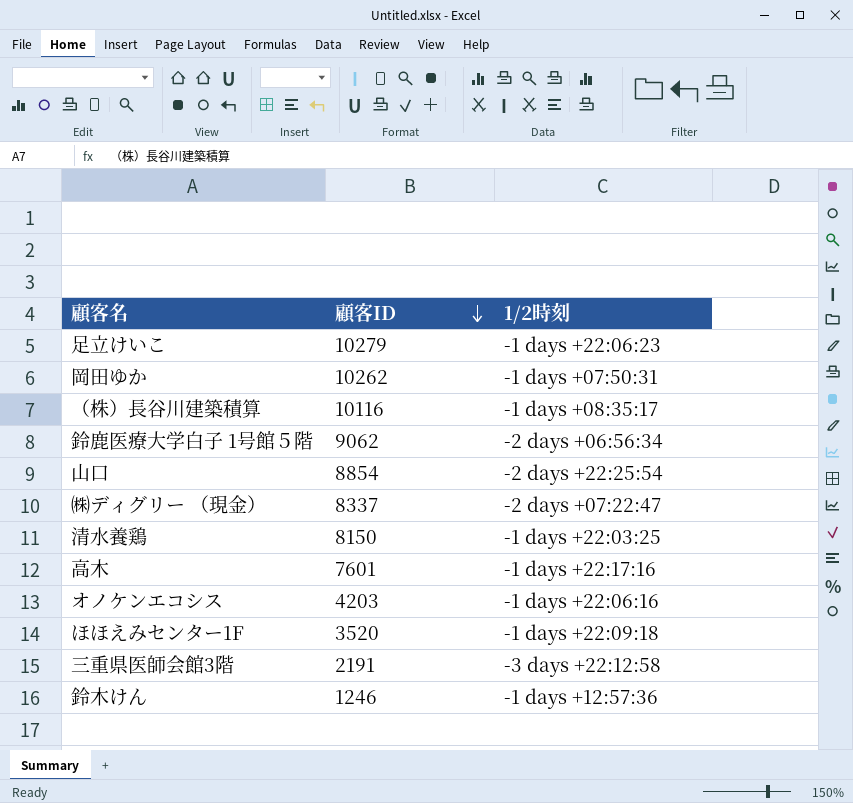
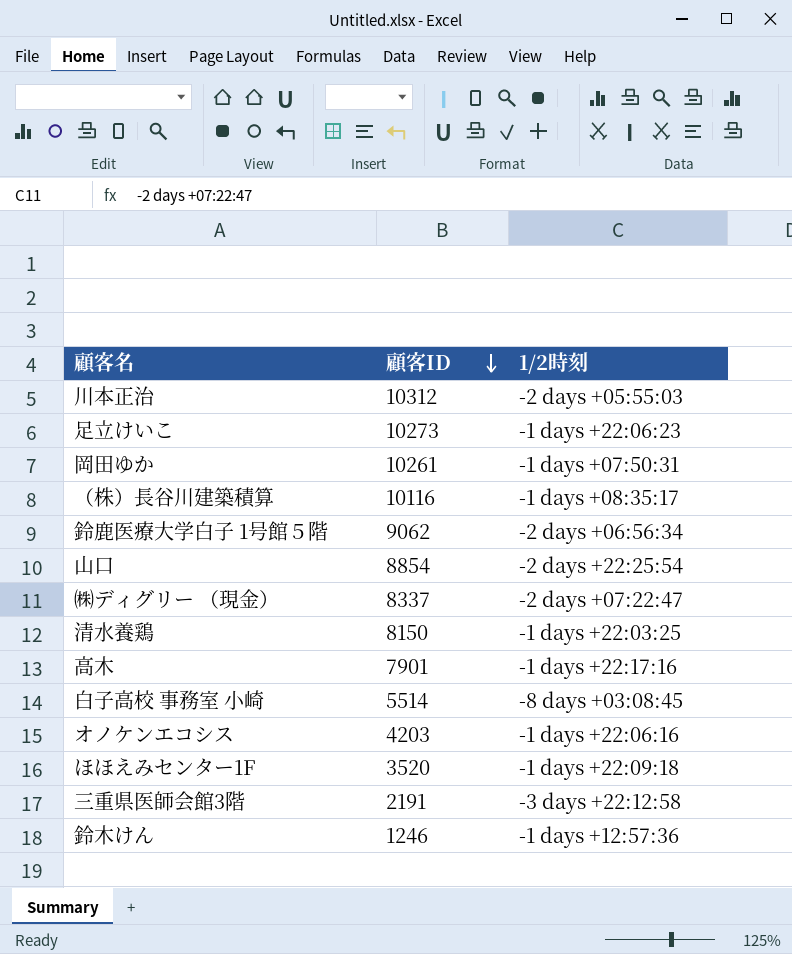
row 川本正治: none -> 10312 | -2 days +05:55:03
足立けいこ | 顧客ID: 10279 -> 10273
岡田ゆか | 顧客ID: 10262 -> 10261
高木 | 顧客ID: 7601 -> 7901
row 白子高校 事務室 小崎: none -> 5514 | -8 days +03:08:45

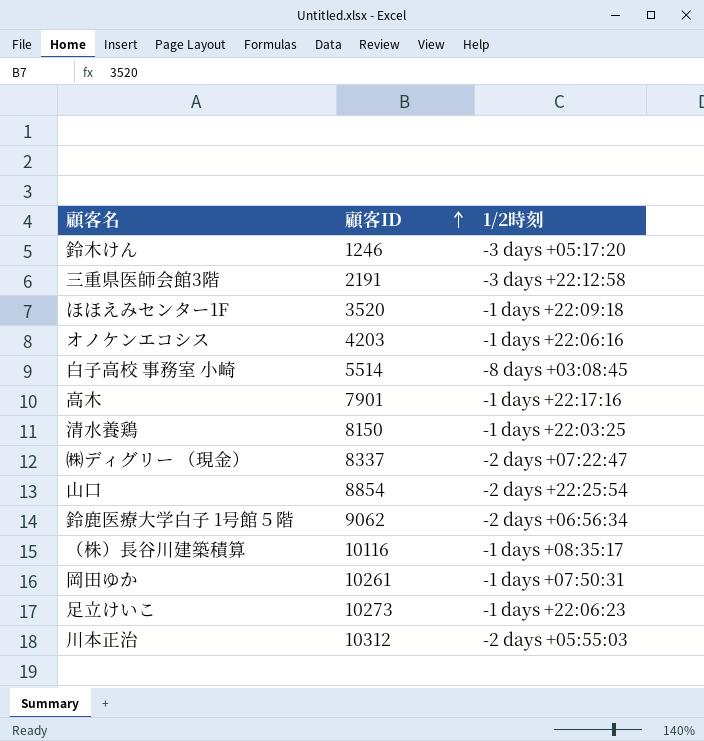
row order: 顧客ID descending -> 顧客ID ascending
鈴木けん | 1/2時刻: -1 days +12:57:36 -> -3 days +05:17:20

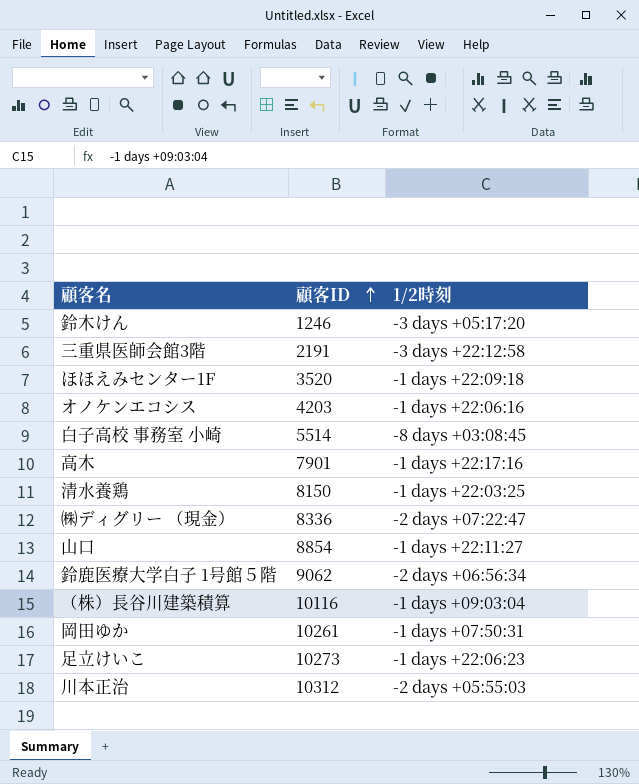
㈱ディグリー （現金） | 顧客ID: 8337 -> 8336
山口 | 1/2時刻: -2 days +22:25:54 -> -1 days +22:11:27
（株）長谷川建築積算 | 1/2時刻: -1 days +08:35:17 -> -1 days +09:03:04

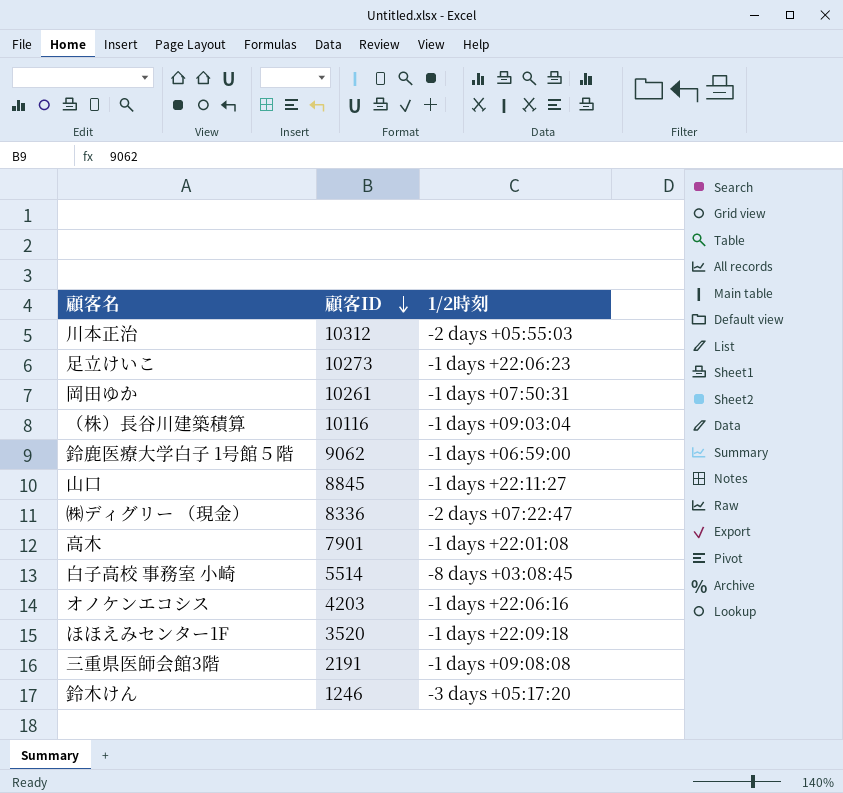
row order: 顧客ID ascending -> 顧客ID descending
row 清水養鶏: 8150 | -1 days +22:03:25 -> none
鈴鹿医療大学白子 1号館５階 | 1/2時刻: -2 days +06:56:34 -> -1 days +06:59:00
山口 | 顧客ID: 8854 -> 8845
高木 | 1/2時刻: -1 days +22:17:16 -> -1 days +22:01:08
三重県医師会館3階 | 1/2時刻: -3 days +22:12:58 -> -1 days +09:08:08

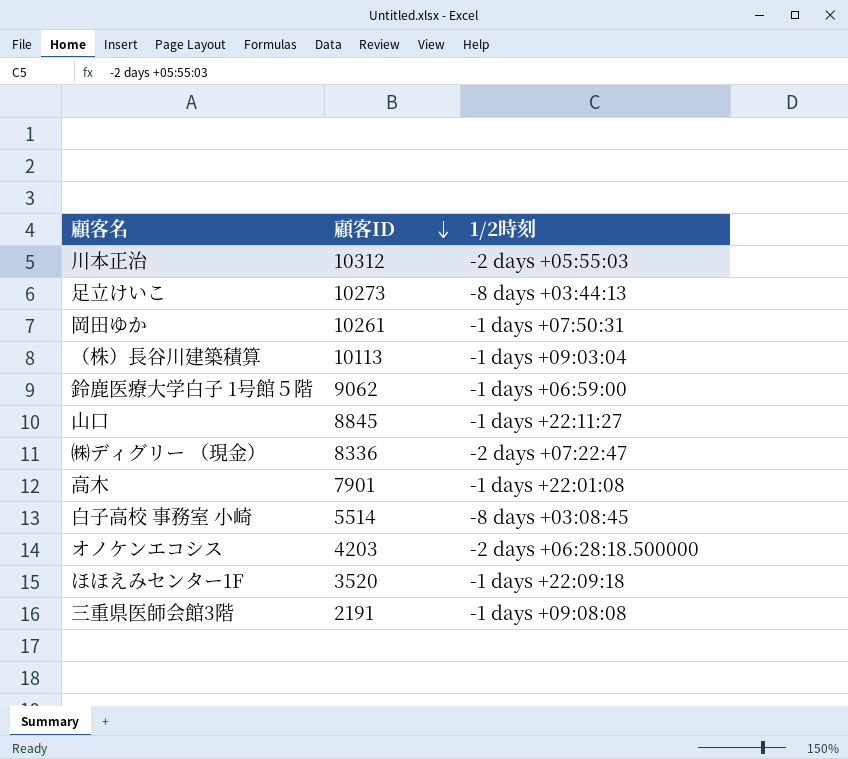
row 鈴木けん: 1246 | -3 days +05:17:20 -> none
足立けいこ | 1/2時刻: -1 days +22:06:23 -> -8 days +03:44:13
（株）長谷川建築積算 | 顧客ID: 10116 -> 10113
オノケンエコシス | 1/2時刻: -1 days +22:06:16 -> -2 days +06:28:18.500000

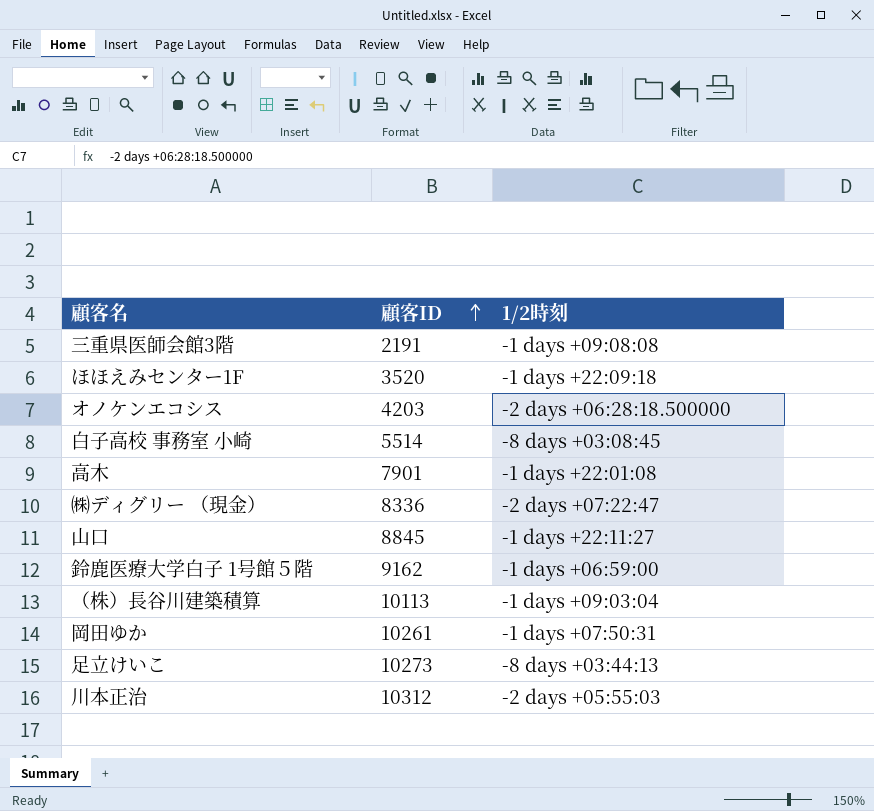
row order: 顧客ID descending -> 顧客ID ascending
鈴鹿医療大学白子 1号館５階 | 顧客ID: 9062 -> 9162

